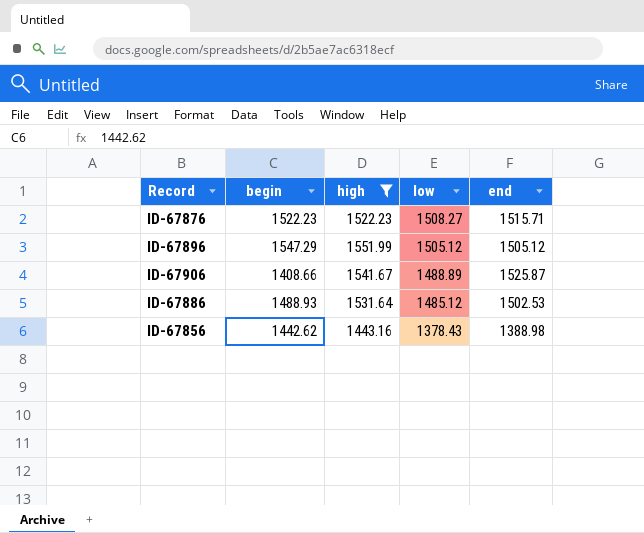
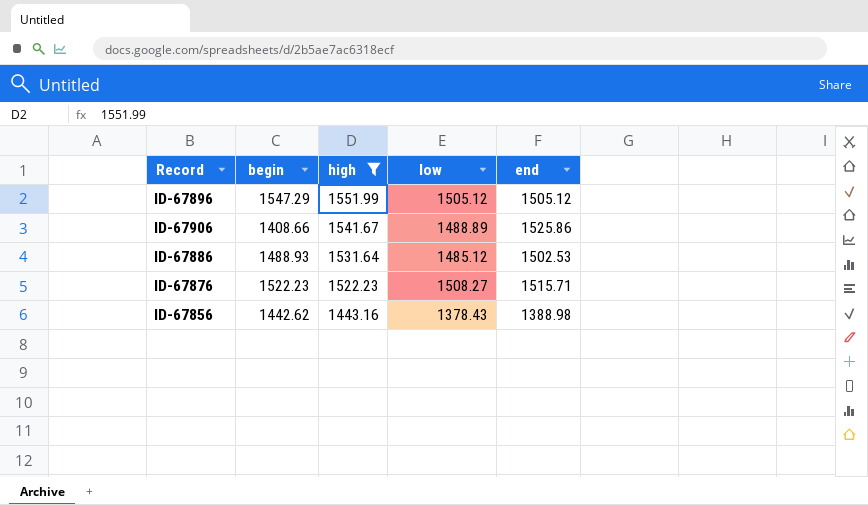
row order: low descending -> high descending
ID-67906 | end: 1525.87 -> 1525.86

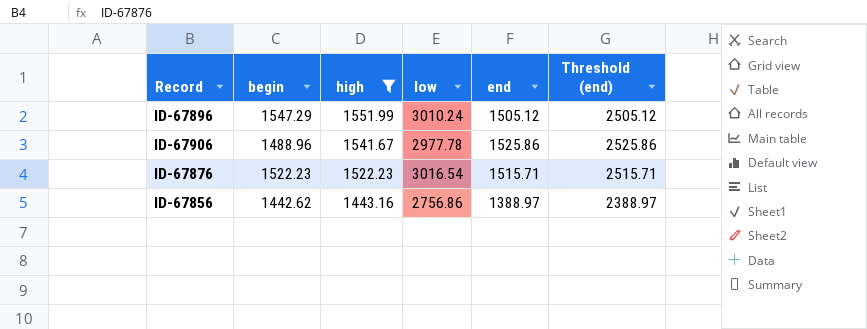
column Threshold (end) | formula: none -> [end] + 1000
row ID-67886: 1488.93 | 1531.64 | 1485.12 | 1502.53 -> none
ID-67896 | low: 1505.12 -> 3010.24
ID-67906 | begin: 1408.66 -> 1488.96
ID-67906 | low: 1488.89 -> 2977.78
ID-67876 | low: 1508.27 -> 3016.54
ID-67856 | low: 1378.43 -> 2756.86
ID-67856 | end: 1388.98 -> 1388.97

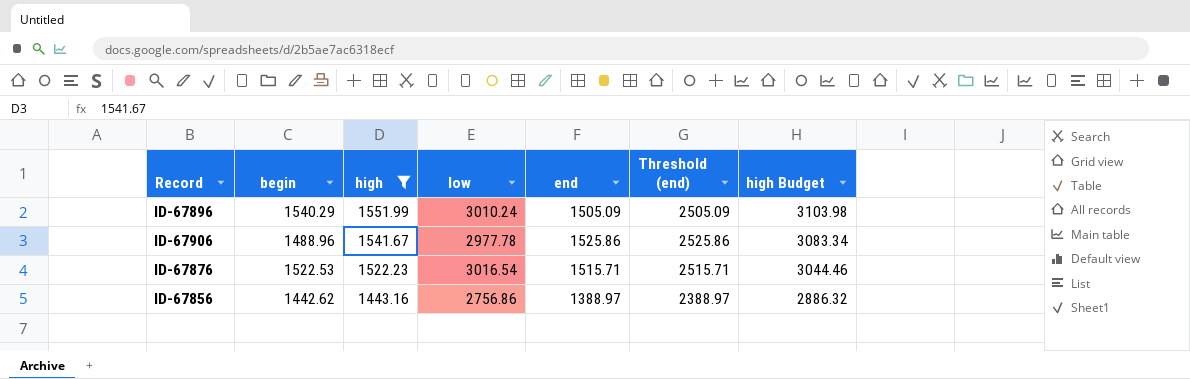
column high Budget | formula: none -> [high] * 2
ID-67896 | begin: 1547.29 -> 1540.29
ID-67896 | end: 1505.12 -> 1505.09
ID-67896 | Threshold (end): 2505.12 -> 2505.09
ID-67876 | begin: 1522.23 -> 1522.53

